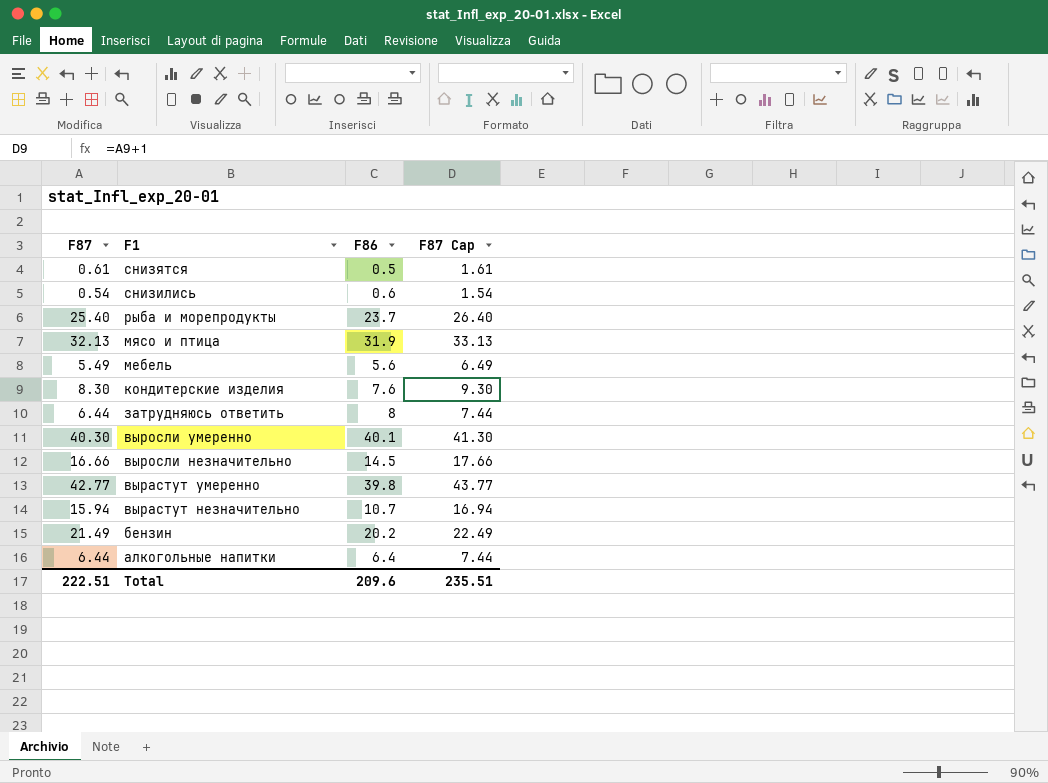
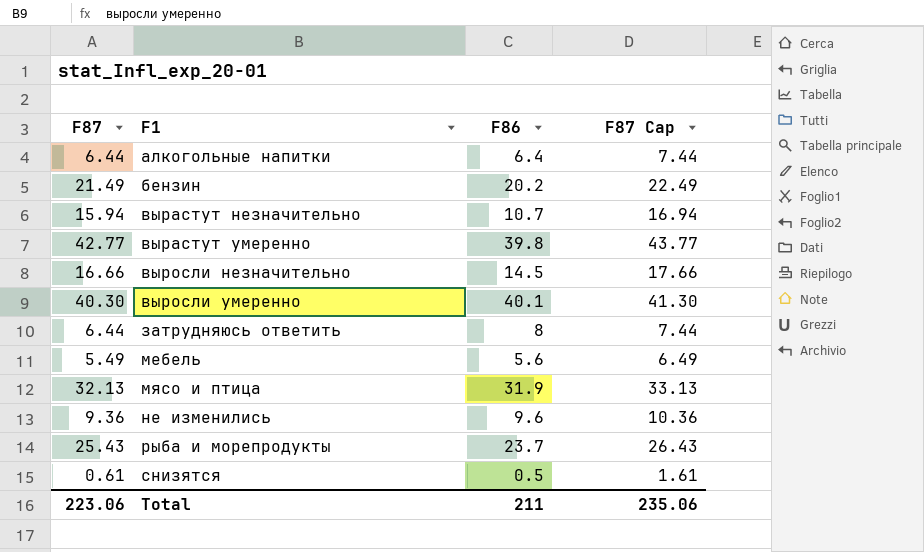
row order: F1 descending -> F1 ascending
row снизились: 0.54 | 0.6 | 1.54 -> none
row кондитерские изделия: 8.30 | 7.6 | 9.30 -> none
row не изменились: none -> 9.36 | 9.6 | 10.36
рыба и морепродукты | F87: 25.40 -> 25.43
рыба и морепродукты | F87 Cap: 26.40 -> 26.43
Total | F87: 222.51 -> 223.06
Total | F86: 209.6 -> 211
Total | F87 Cap: 235.51 -> 235.06

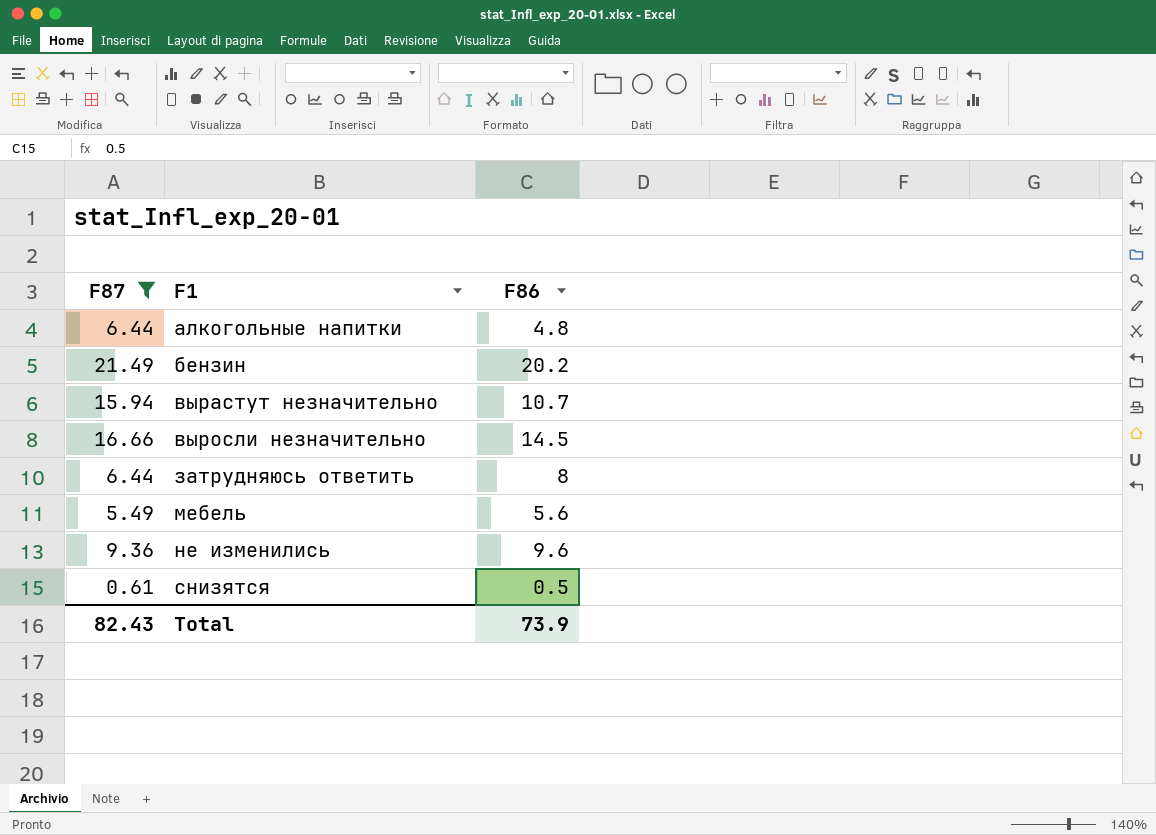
filter: none -> F87 <= 21.49
column F87 Cap | formula: [F87] + 1 -> none
алкогольные напитки | F86: 6.4 -> 4.8
Total | F87: 223.06 -> 82.43
Total | F86: 211 -> 73.9

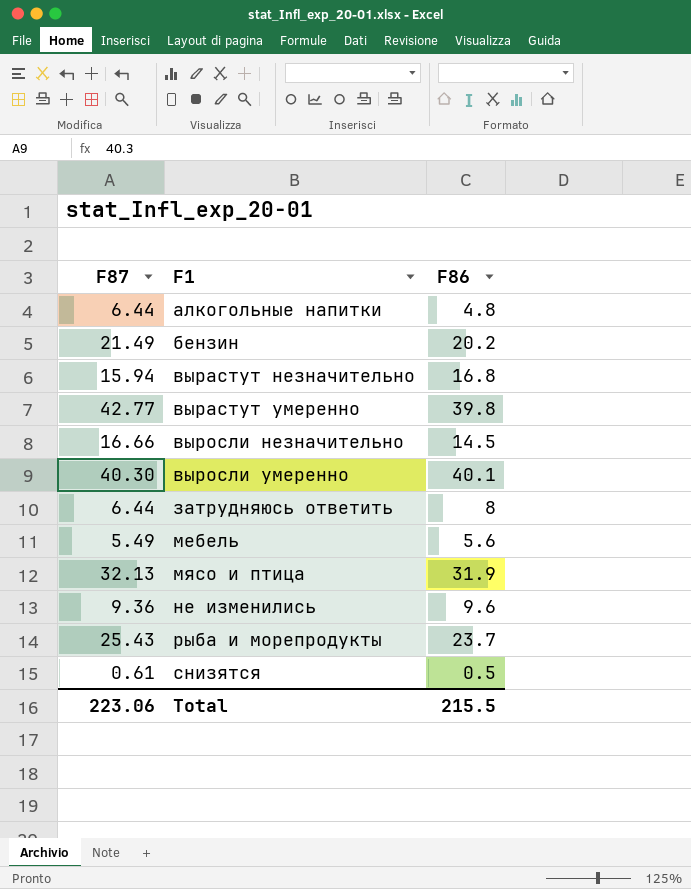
filter: F87 <= 21.49 -> none
вырастут незначительно | F86: 10.7 -> 16.8
Total | F87: 82.43 -> 223.06
Total | F86: 73.9 -> 215.5

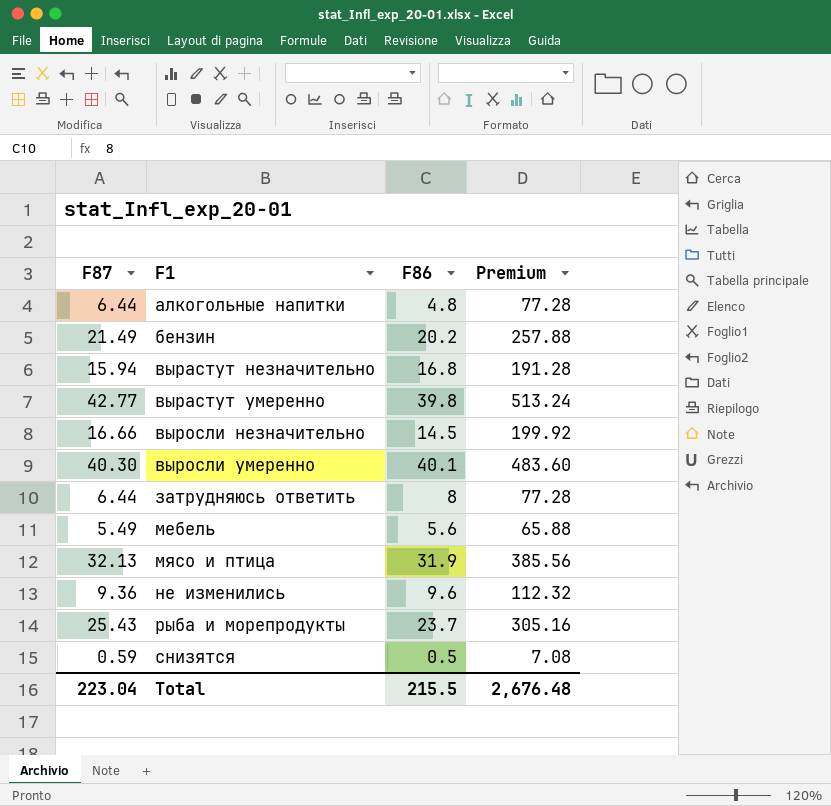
column Premium | formula: none -> [F87] * 12
снизятся | F87: 0.61 -> 0.59
Total | F87: 223.06 -> 223.04

